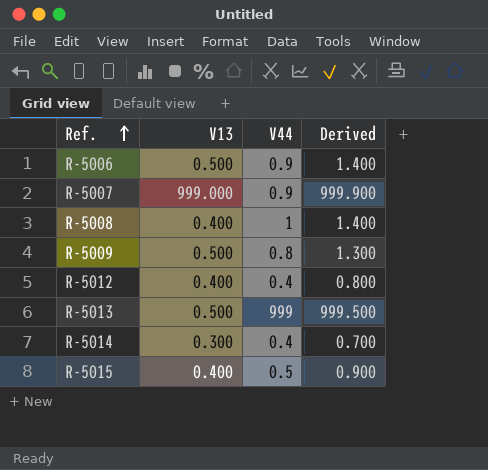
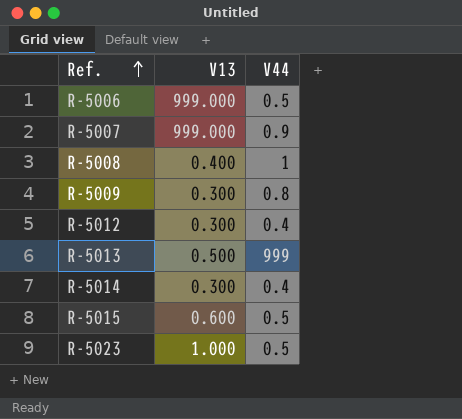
column Derived | formula: [V13] + [V44] -> none
R-5006 | V13: 0.500 -> 999.000
R-5006 | V44: 0.9 -> 0.5
R-5009 | V13: 0.500 -> 0.300
R-5012 | V13: 0.400 -> 0.300
R-5015 | V13: 0.400 -> 0.600
row R-5023: none -> 1.000 | 0.5

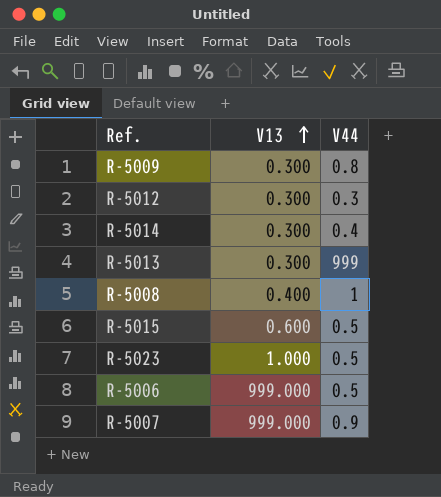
row order: Ref. ascending -> V13 ascending
R-5012 | V44: 0.4 -> 0.3
R-5013 | V13: 0.500 -> 0.300

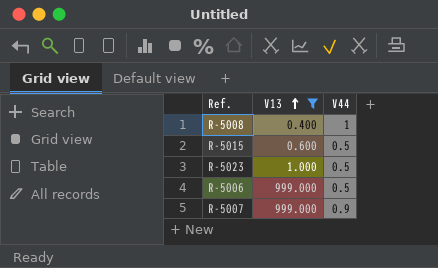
filter: none -> V13 != 0.300

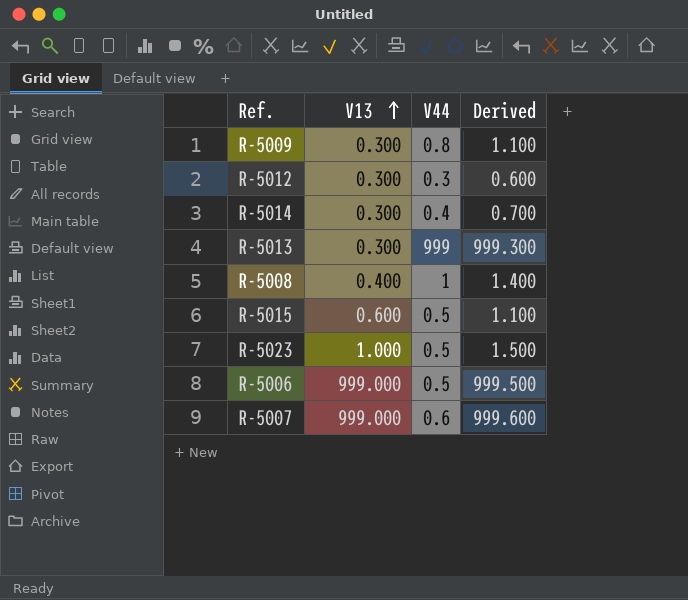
filter: V13 != 0.300 -> none
column Derived | formula: none -> [V13] + [V44]
R-5007 | V44: 0.9 -> 0.6

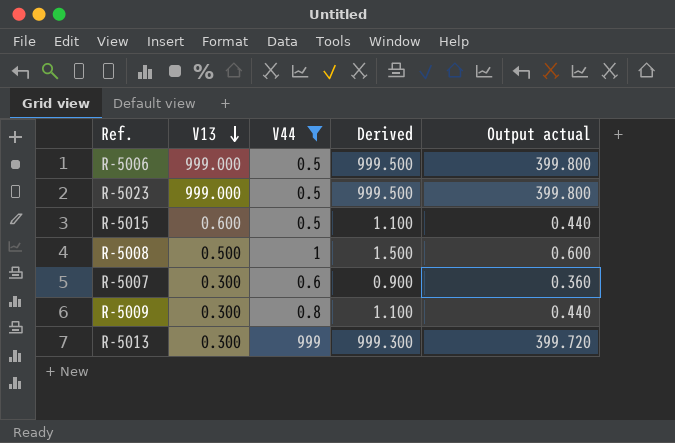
filter: none -> V44 >= 0.5
row order: V13 ascending -> V13 descending
column Output actual | formula: none -> [Derived] * 0.4
R-5023 | V13: 1.000 -> 999.000
R-5023 | Derived: 1.500 -> 999.500
R-5008 | V13: 0.400 -> 0.500
R-5008 | Derived: 1.400 -> 1.500
R-5007 | V13: 999.000 -> 0.300
R-5007 | Derived: 999.600 -> 0.900

